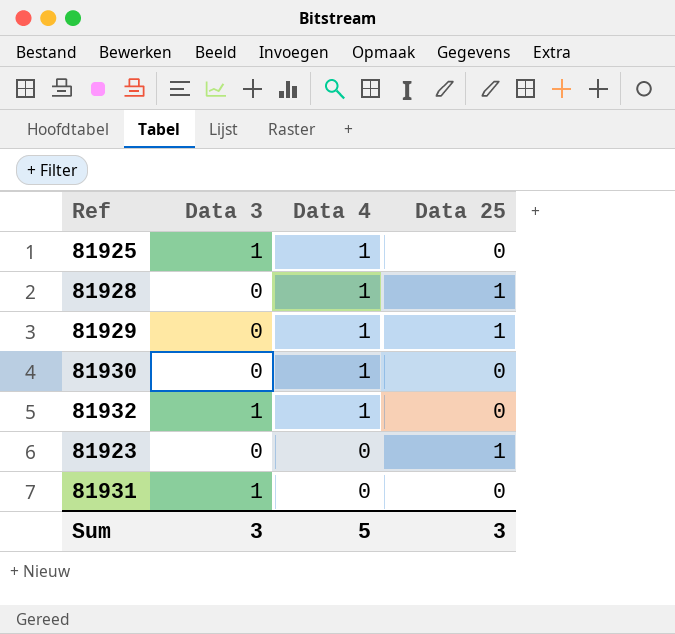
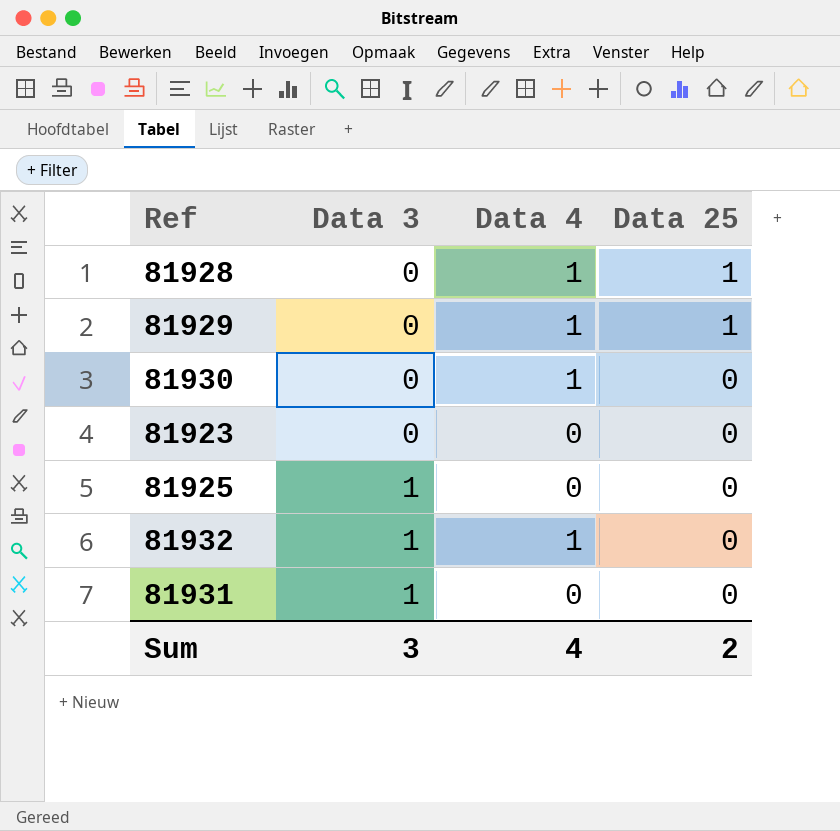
row order: Data 4 descending -> Data 3 ascending
81923 | Data 25: 1 -> 0
81925 | Data 4: 1 -> 0
Sum | Data 4: 5 -> 4
Sum | Data 25: 3 -> 2

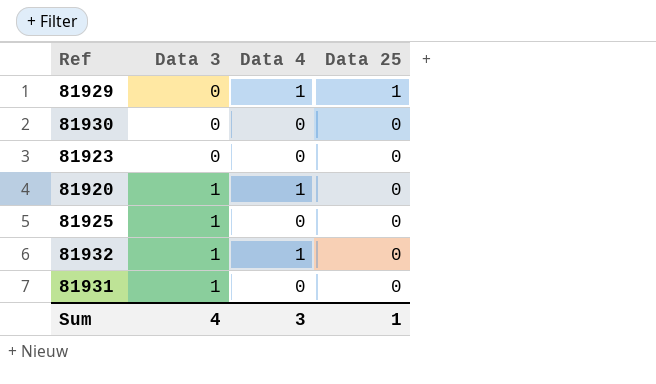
row 81928: 0 | 1 | 1 -> none
81930 | Data 4: 1 -> 0
row 81920: none -> 1 | 1 | 0
Sum | Data 3: 3 -> 4
Sum | Data 4: 4 -> 3
Sum | Data 25: 2 -> 1

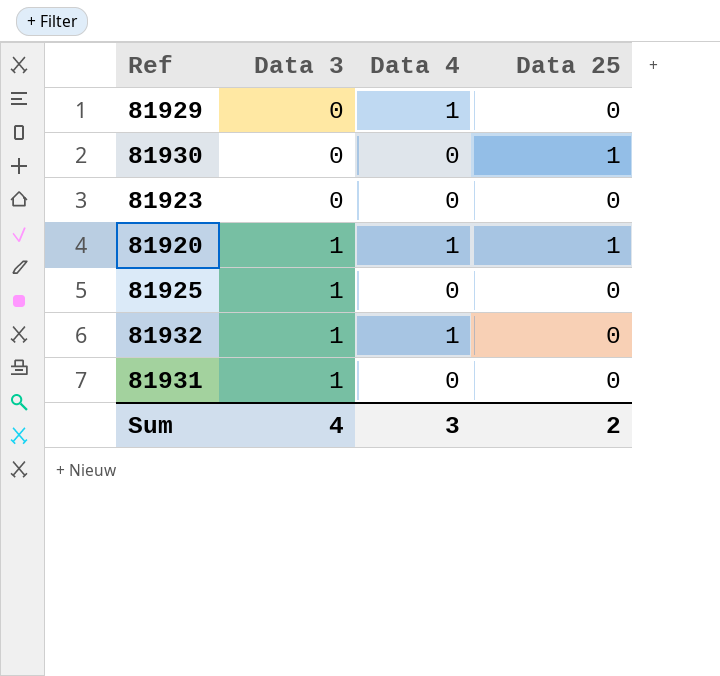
81929 | Data 25: 1 -> 0
81930 | Data 25: 0 -> 1
81920 | Data 25: 0 -> 1
Sum | Data 25: 1 -> 2

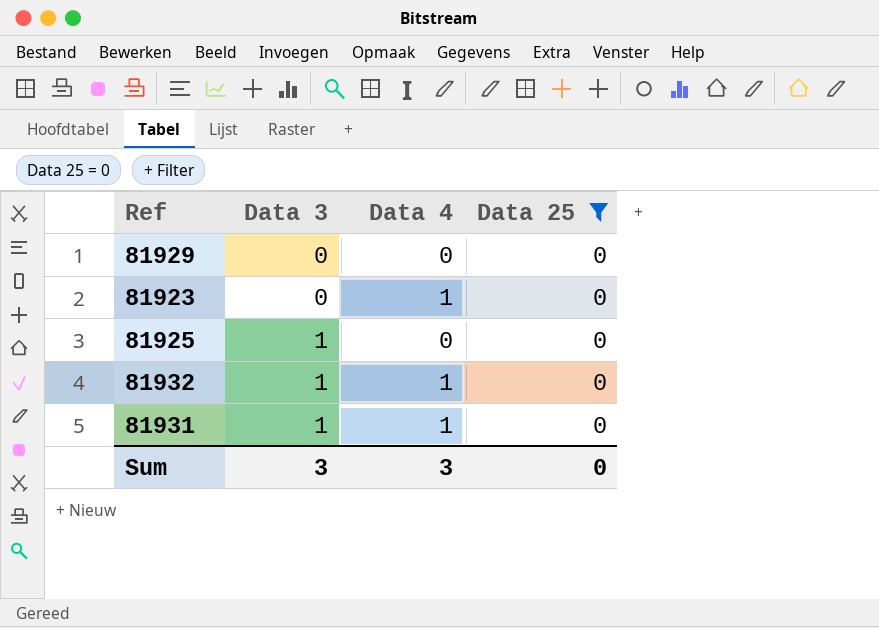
filter: none -> Data 25 = 0
81929 | Data 4: 1 -> 0
81923 | Data 4: 0 -> 1
81931 | Data 4: 0 -> 1
Sum | Data 3: 4 -> 3
Sum | Data 25: 2 -> 0

